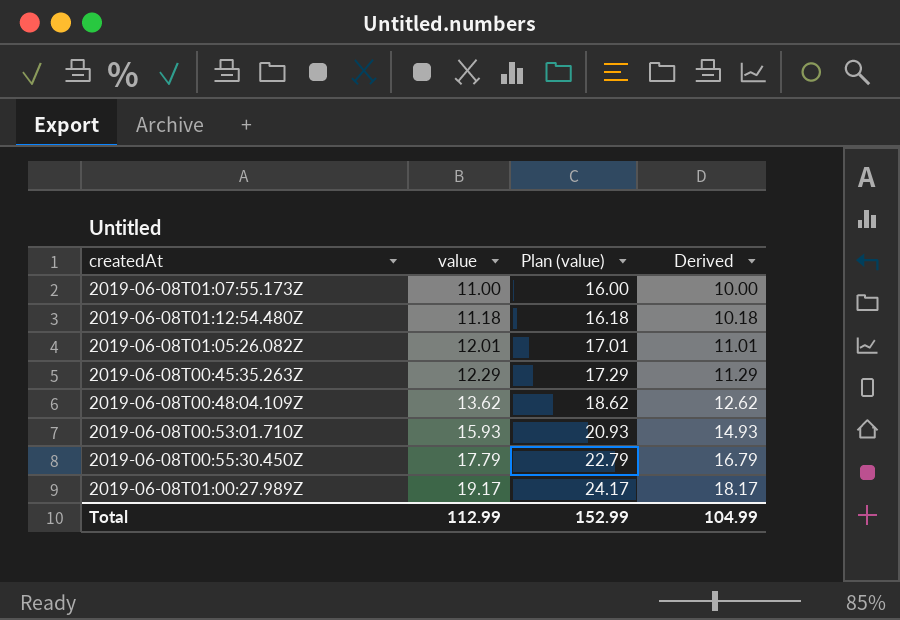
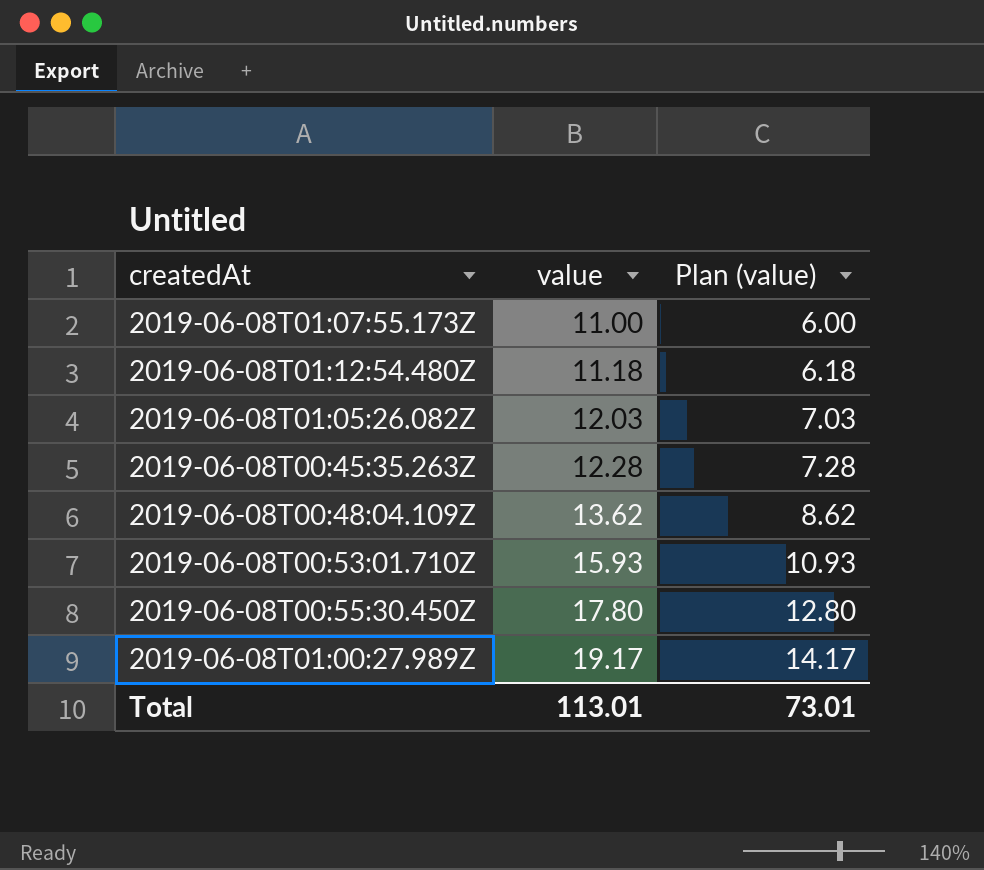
column Derived | formula: [value] - 1 -> none
column Plan (value) | formula: [value] + 5 -> [value] - 5
2019-06-08T01:05:26.082Z | value: 12.01 -> 12.03
2019-06-08T00:45:35.263Z | value: 12.29 -> 12.28
2019-06-08T00:55:30.450Z | value: 17.79 -> 17.80
Total | value: 112.99 -> 113.01
Total | Plan (value): 152.99 -> 73.01

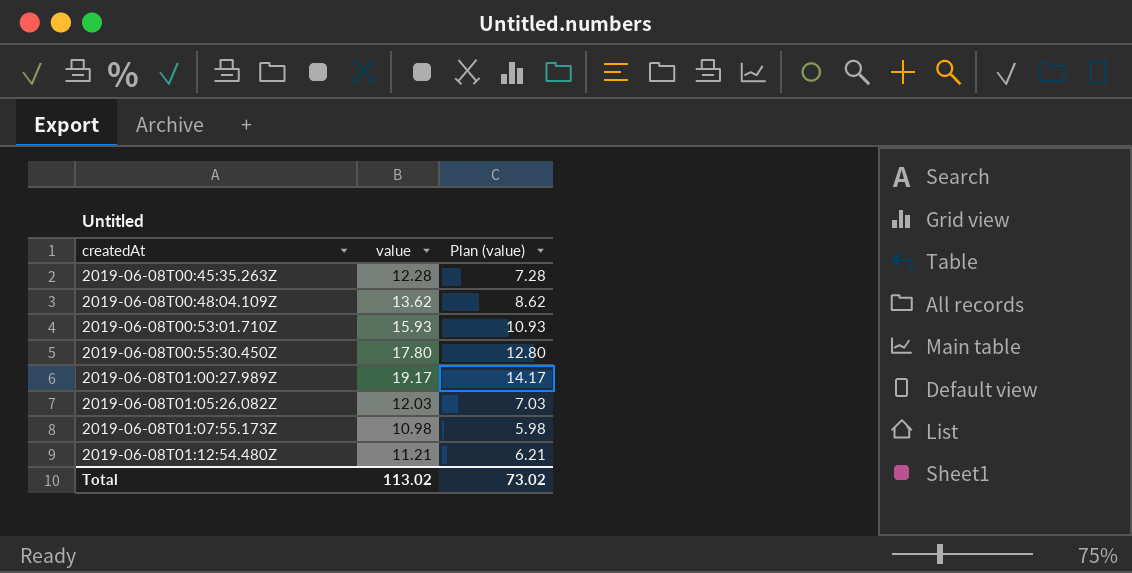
row order: value ascending -> createdAt ascending
2019-06-08T01:07:55.173Z | value: 11.00 -> 10.98
2019-06-08T01:07:55.173Z | Plan (value): 6.00 -> 5.98
2019-06-08T01:12:54.480Z | value: 11.18 -> 11.21
2019-06-08T01:12:54.480Z | Plan (value): 6.18 -> 6.21
Total | value: 113.01 -> 113.02
Total | Plan (value): 73.01 -> 73.02

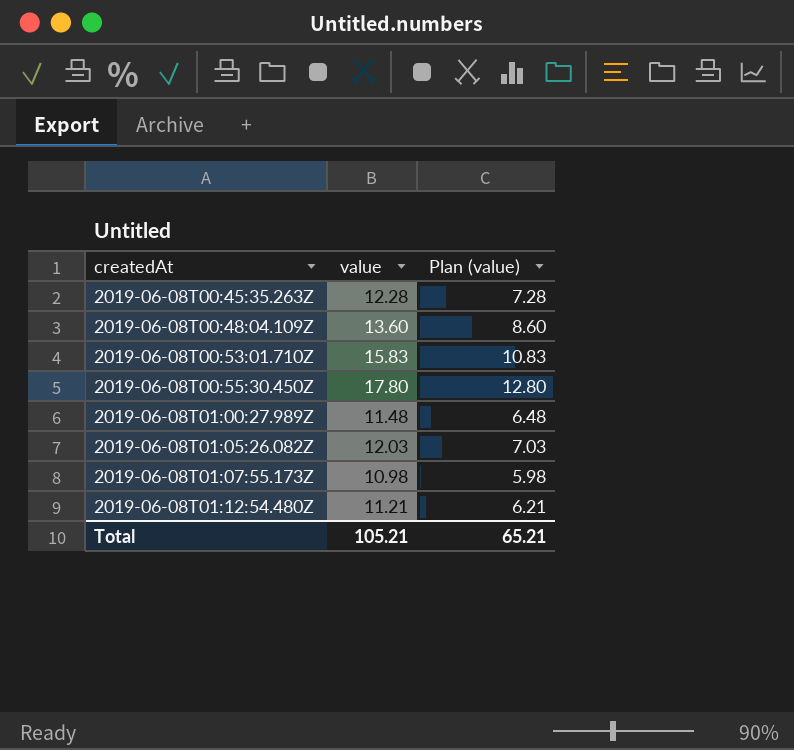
2019-06-08T00:48:04.109Z | value: 13.62 -> 13.60
2019-06-08T00:48:04.109Z | Plan (value): 8.62 -> 8.60
2019-06-08T00:53:01.710Z | value: 15.93 -> 15.83
2019-06-08T00:53:01.710Z | Plan (value): 10.93 -> 10.83
2019-06-08T01:00:27.989Z | value: 19.17 -> 11.48
2019-06-08T01:00:27.989Z | Plan (value): 14.17 -> 6.48
Total | value: 113.02 -> 105.21
Total | Plan (value): 73.02 -> 65.21

